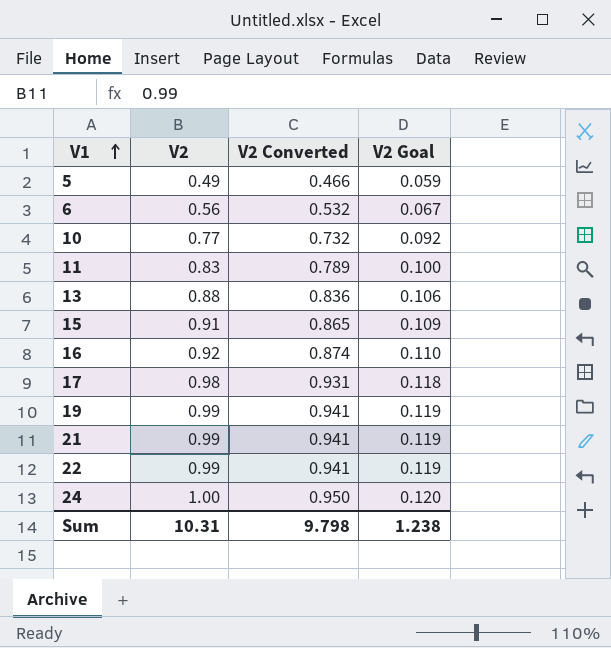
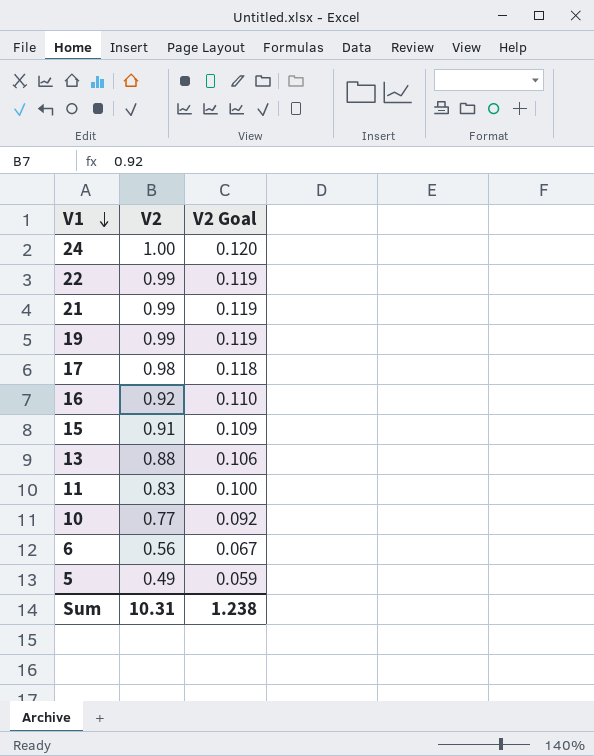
row order: V1 ascending -> V1 descending
column V2 Converted | formula: [V2] * 0.95 -> none

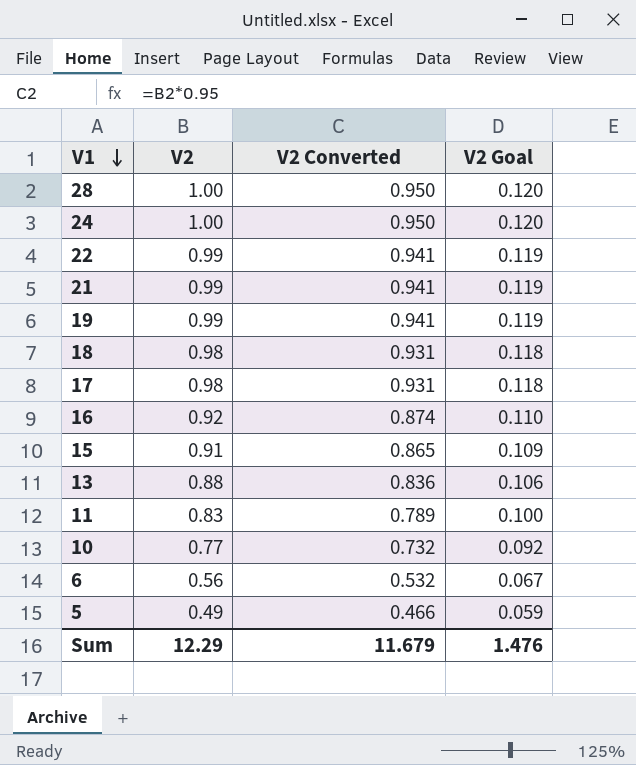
column V2 Converted | formula: none -> [V2] * 0.95
row 28: none -> 1.00 | 0.950 | 0.120
row 18: none -> 0.98 | 0.931 | 0.118
Sum | V2: 10.31 -> 12.29
Sum | V2 Goal: 1.238 -> 1.476

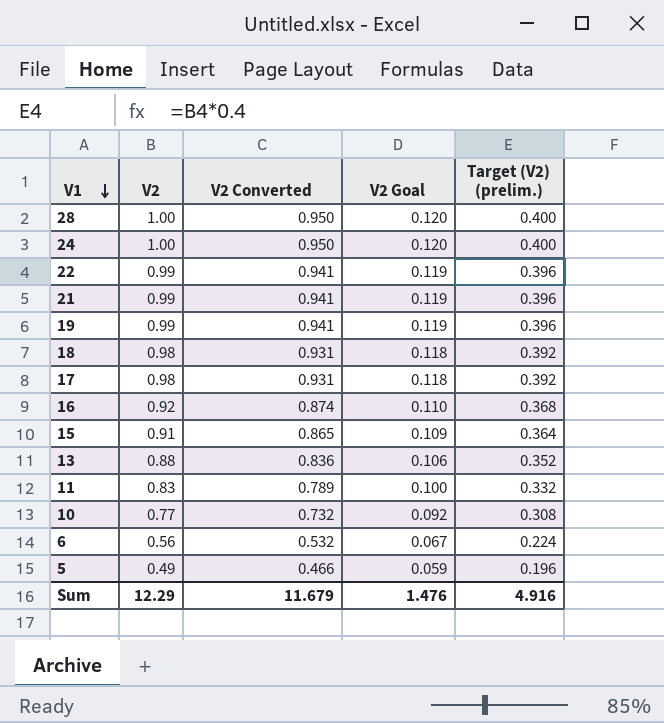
column Target (V2) (prelim.) | formula: none -> [V2] * 0.4

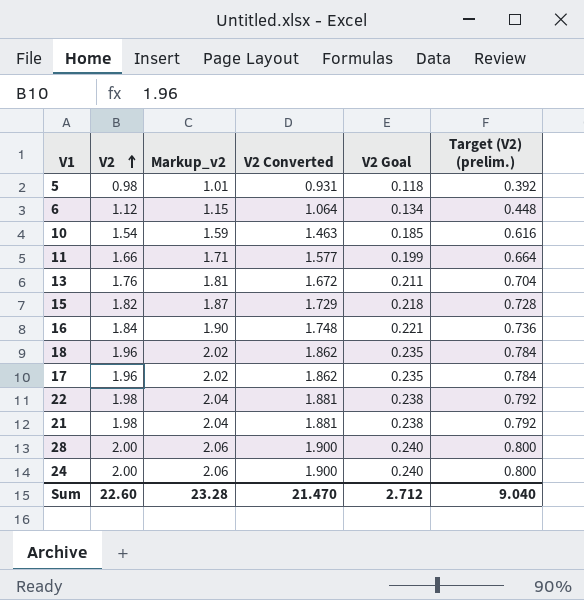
row order: V1 descending -> V2 ascending
column Markup_v2 | formula: none -> [V2] * 1.03
row 19: 0.99 | 0.941 | 0.119 | 0.396 -> none
5 | V2: 0.49 -> 0.98
5 | V2 Converted: 0.466 -> 0.931
5 | V2 Goal: 0.059 -> 0.118
5 | Target (V2) (prelim.): 0.196 -> 0.392
6 | V2: 0.56 -> 1.12
6 | V2 Converted: 0.532 -> 1.064
6 | V2 Goal: 0.067 -> 0.134
6 | Target (V2) (prelim.): 0.224 -> 0.448
10 | V2: 0.77 -> 1.54
10 | V2 Converted: 0.732 -> 1.463
10 | V2 Goal: 0.092 -> 0.185
10 | Target (V2) (prelim.): 0.308 -> 0.616
11 | V2: 0.83 -> 1.66
11 | V2 Converted: 0.789 -> 1.577
11 | V2 Goal: 0.100 -> 0.199
11 | Target (V2) (prelim.): 0.332 -> 0.664
13 | V2: 0.88 -> 1.76
13 | V2 Converted: 0.836 -> 1.672
13 | V2 Goal: 0.106 -> 0.211
13 | Target (V2) (prelim.): 0.352 -> 0.704
15 | V2: 0.91 -> 1.82
15 | V2 Converted: 0.865 -> 1.729
15 | V2 Goal: 0.109 -> 0.218
15 | Target (V2) (prelim.): 0.364 -> 0.728
16 | V2: 0.92 -> 1.84
16 | V2 Converted: 0.874 -> 1.748
16 | V2 Goal: 0.110 -> 0.221
16 | Target (V2) (prelim.): 0.368 -> 0.736
18 | V2: 0.98 -> 1.96
18 | V2 Converted: 0.931 -> 1.862
18 | V2 Goal: 0.118 -> 0.235
18 | Target (V2) (prelim.): 0.392 -> 0.784
17 | V2: 0.98 -> 1.96
17 | V2 Converted: 0.931 -> 1.862
17 | V2 Goal: 0.118 -> 0.235
17 | Target (V2) (prelim.): 0.392 -> 0.784
22 | V2: 0.99 -> 1.98
22 | V2 Converted: 0.941 -> 1.881
22 | V2 Goal: 0.119 -> 0.238
22 | Target (V2) (prelim.): 0.396 -> 0.792
21 | V2: 0.99 -> 1.98
21 | V2 Converted: 0.941 -> 1.881
21 | V2 Goal: 0.119 -> 0.238
21 | Target (V2) (prelim.): 0.396 -> 0.792
28 | V2: 1.00 -> 2.00
28 | V2 Converted: 0.950 -> 1.900
28 | V2 Goal: 0.120 -> 0.240
28 | Target (V2) (prelim.): 0.400 -> 0.800
24 | V2: 1.00 -> 2.00
24 | V2 Converted: 0.950 -> 1.900
24 | V2 Goal: 0.120 -> 0.240
24 | Target (V2) (prelim.): 0.400 -> 0.800
Sum | V2: 12.29 -> 22.60
Sum | V2 Converted: 11.679 -> 21.470
Sum | V2 Goal: 1.476 -> 2.712
Sum | Target (V2) (prelim.): 4.916 -> 9.040

